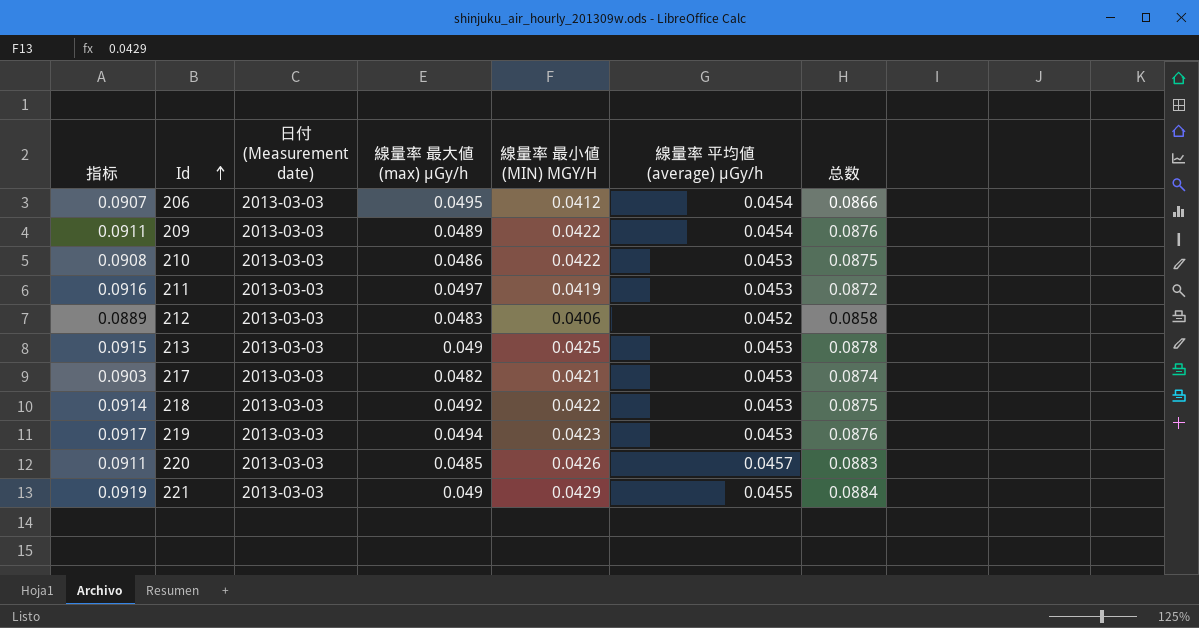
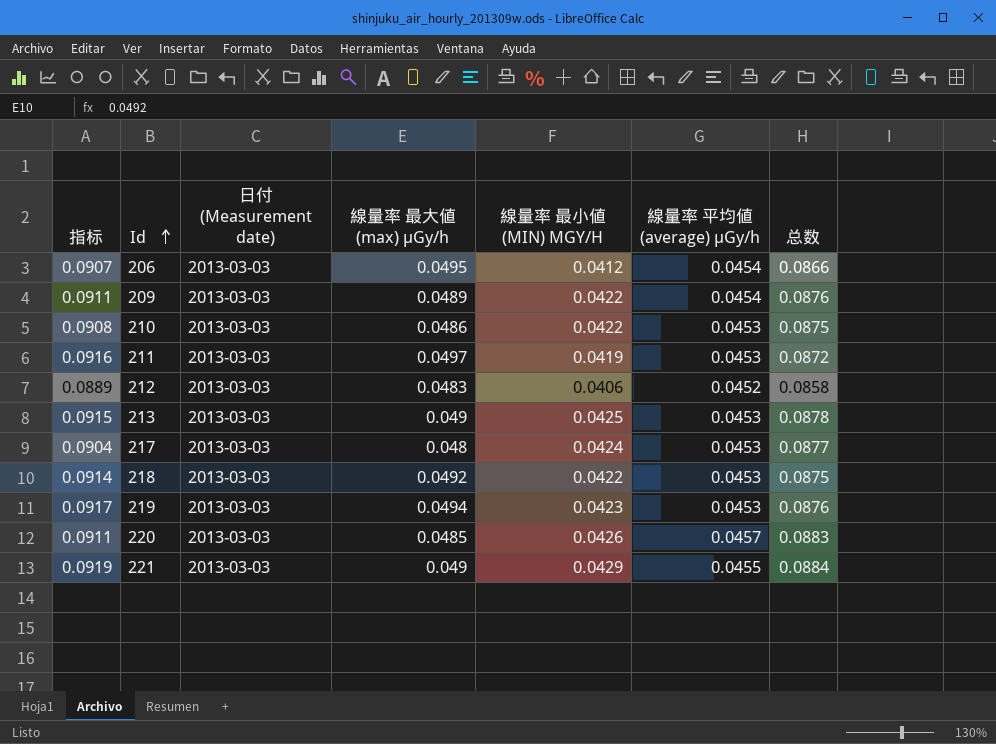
217 | 指标: 0.0903 -> 0.0904
217 | 線量率 最大値 (max) μGy/h: 0.0482 -> 0.048
217 | 線量率 最小値 (MIN) ΜGY/H: 0.0421 -> 0.0424
217 | 总数: 0.0874 -> 0.0877

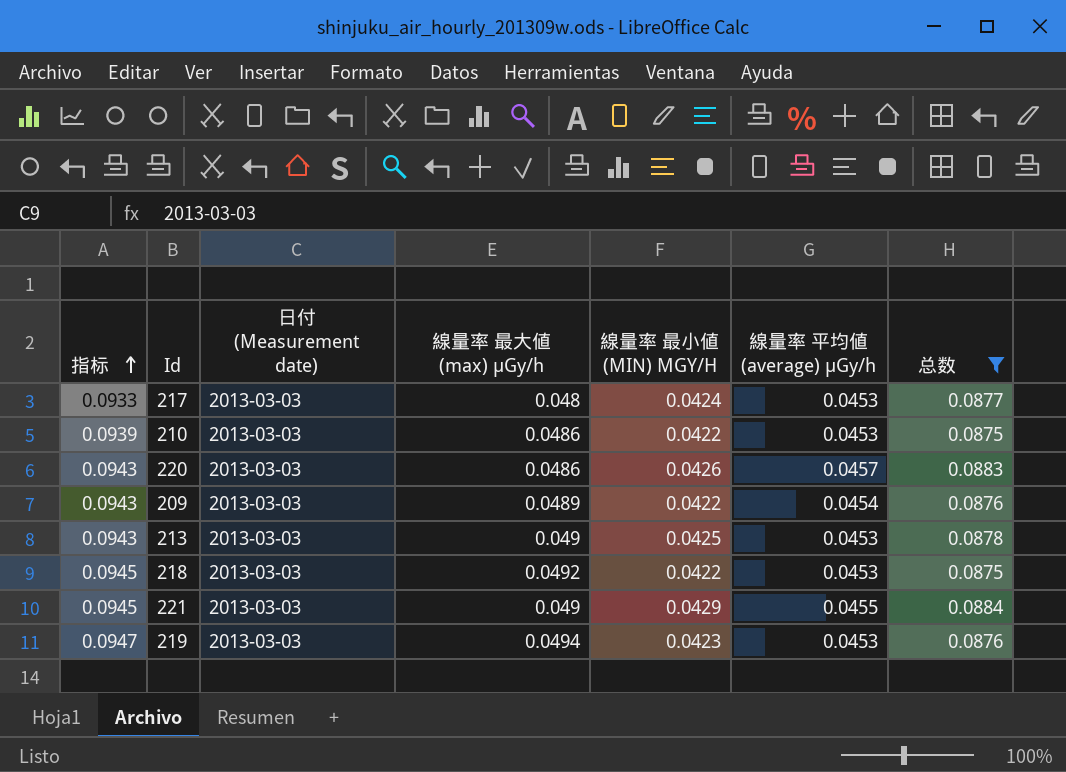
filter: none -> 总数 >= 0.0875
row order: Id ascending -> 指标 ascending
column 指标 | formula: [線量率 最大値 (max) μGy/h] + [線量率 最小値 (MIN) ΜGY/H] -> [線量率 最大値 (max) μGy/h] + [線量率 平均値 (average) μGy/h]
220 | 線量率 最大値 (max) μGy/h: 0.0485 -> 0.0486

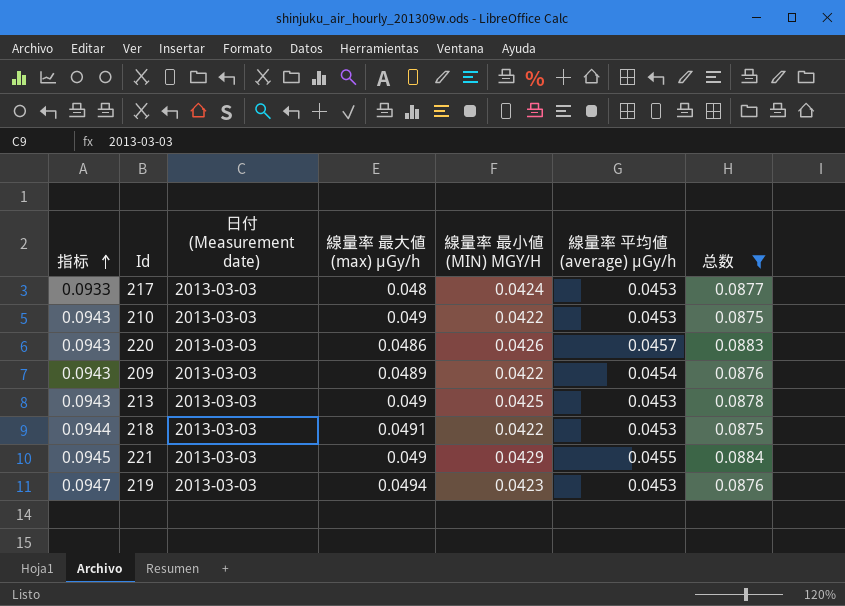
210 | 指标: 0.0939 -> 0.0943
210 | 線量率 最大値 (max) μGy/h: 0.0486 -> 0.049
218 | 指标: 0.0945 -> 0.0944
218 | 線量率 最大値 (max) μGy/h: 0.0492 -> 0.0491

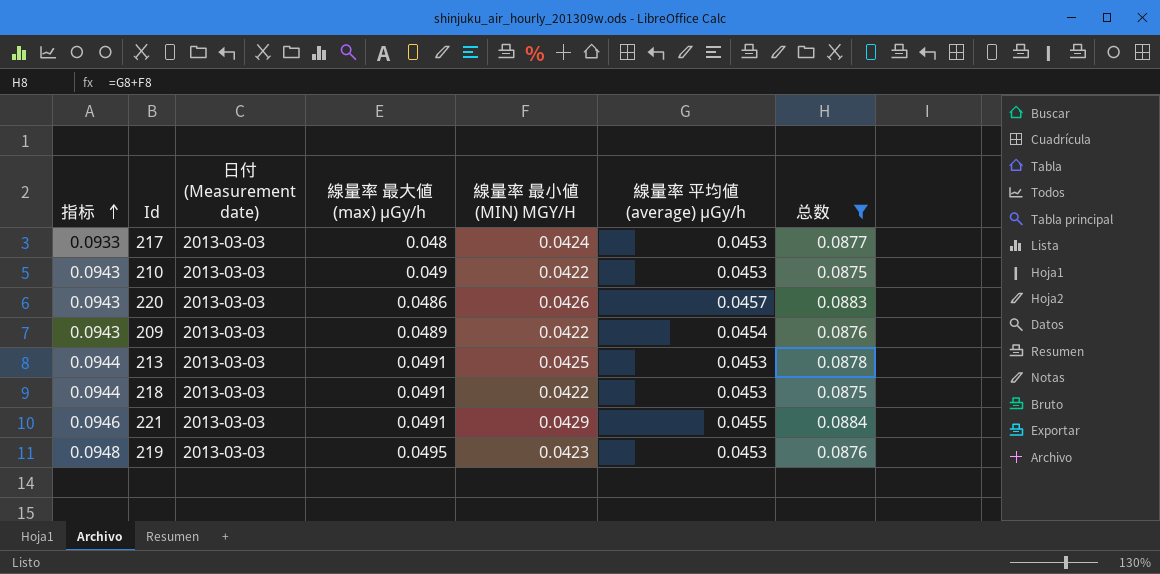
213 | 指标: 0.0943 -> 0.0944
213 | 線量率 最大値 (max) μGy/h: 0.049 -> 0.0491
221 | 指标: 0.0945 -> 0.0946
221 | 線量率 最大値 (max) μGy/h: 0.049 -> 0.0491
219 | 指标: 0.0947 -> 0.0948
219 | 線量率 最大値 (max) μGy/h: 0.0494 -> 0.0495

